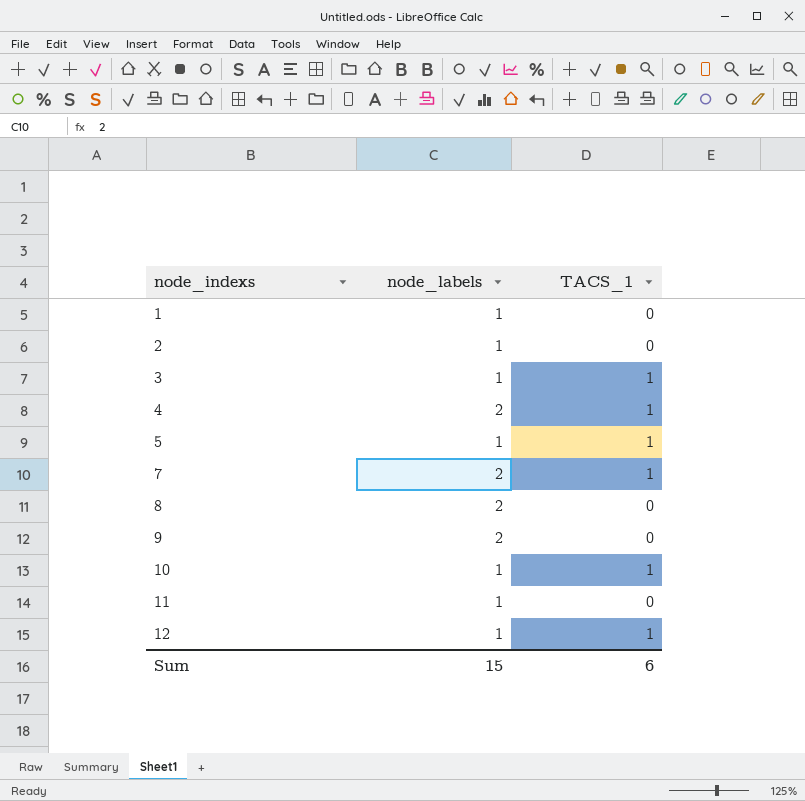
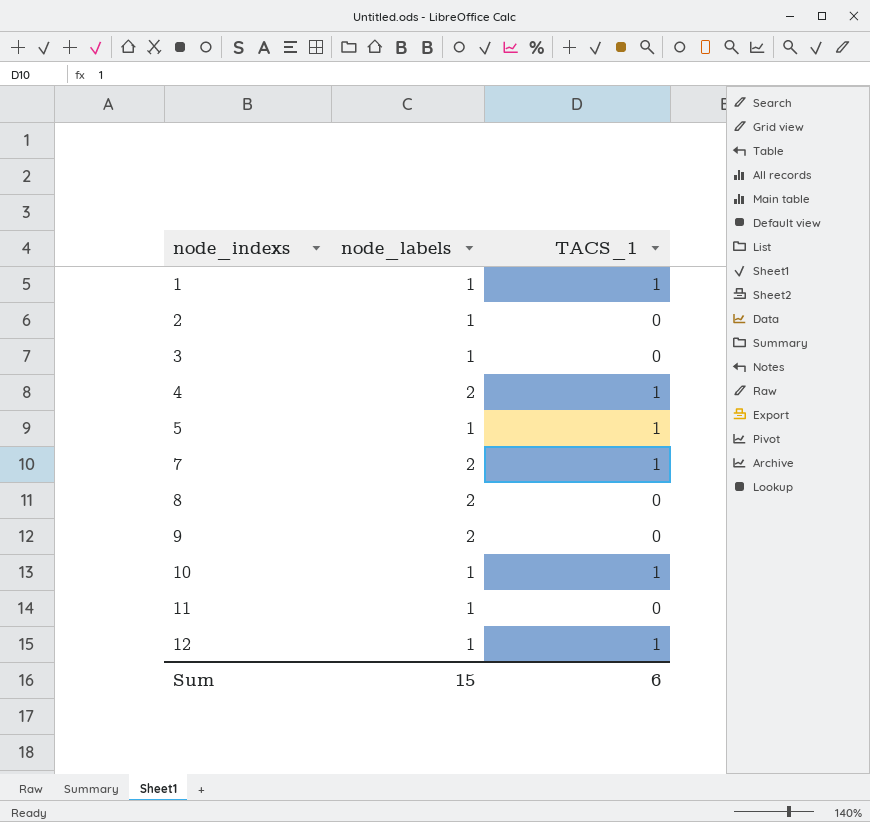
1 | TACS_1: 0 -> 1
3 | TACS_1: 1 -> 0

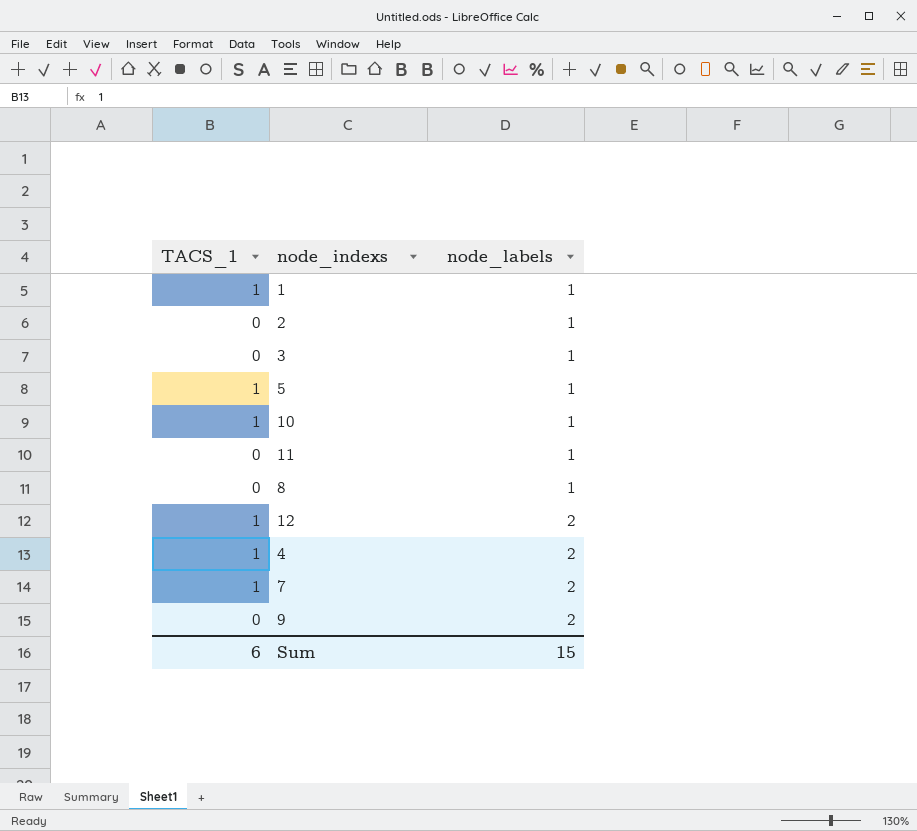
row order: node_indexs ascending -> node_labels ascending
column TACS_1 | position: 3 -> 1
8 | node_labels: 2 -> 1
12 | node_labels: 1 -> 2

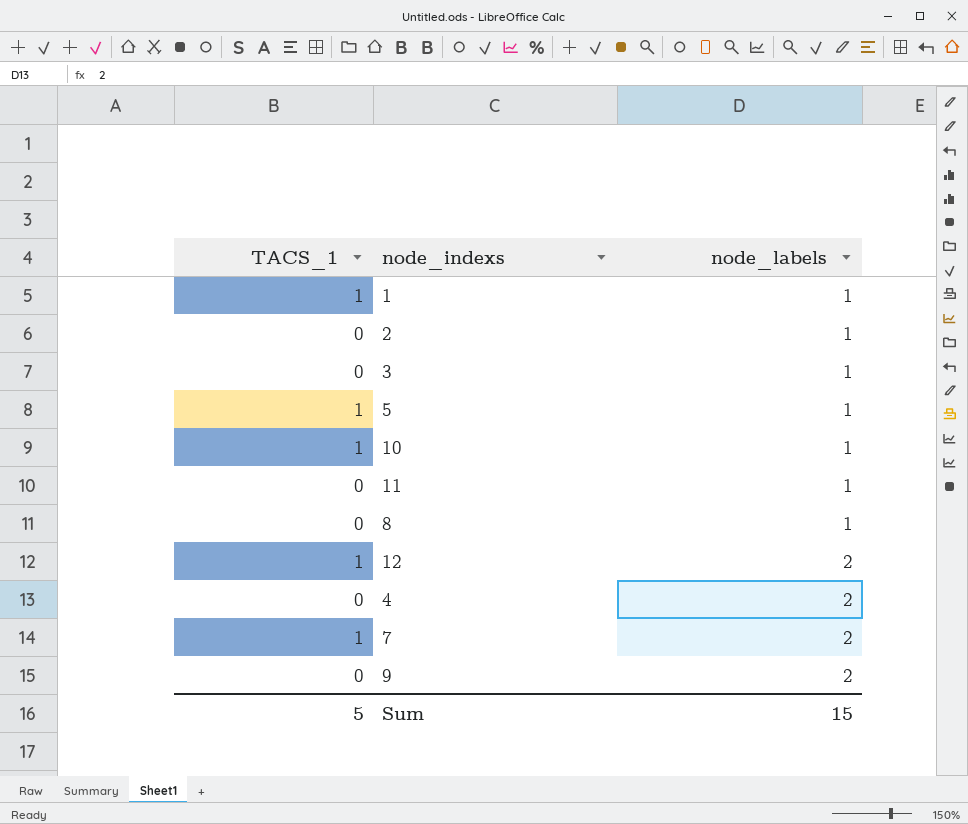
4 | TACS_1: 1 -> 0
Sum | TACS_1: 6 -> 5

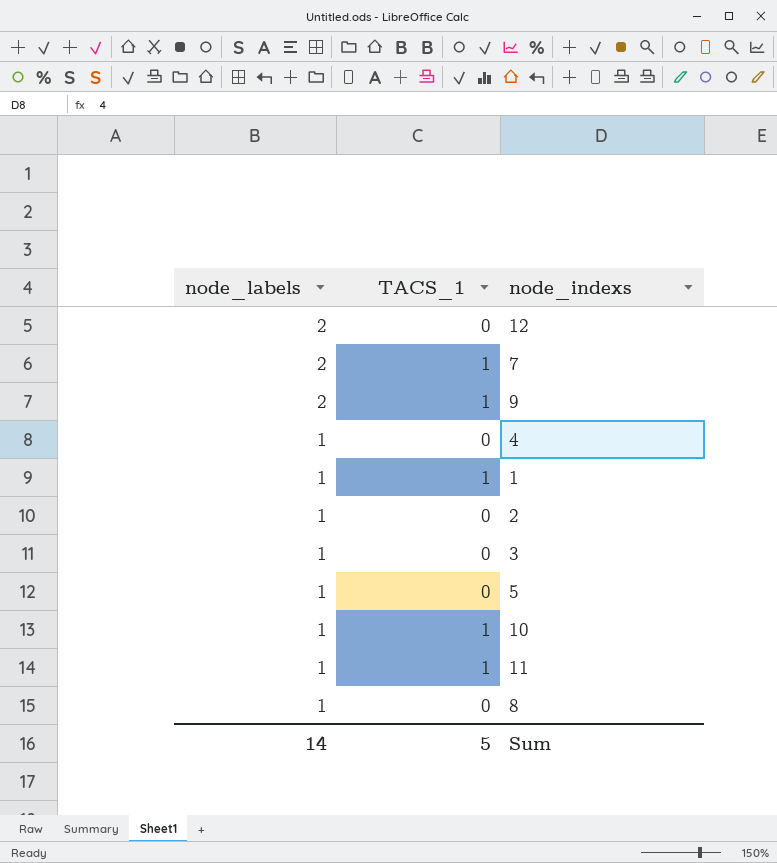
row order: node_labels ascending -> node_labels descending
column node_labels | position: 3 -> 1
12 | TACS_1: 1 -> 0
9 | TACS_1: 0 -> 1
4 | node_labels: 2 -> 1
5 | TACS_1: 1 -> 0
11 | TACS_1: 0 -> 1
Sum | node_labels: 15 -> 14

